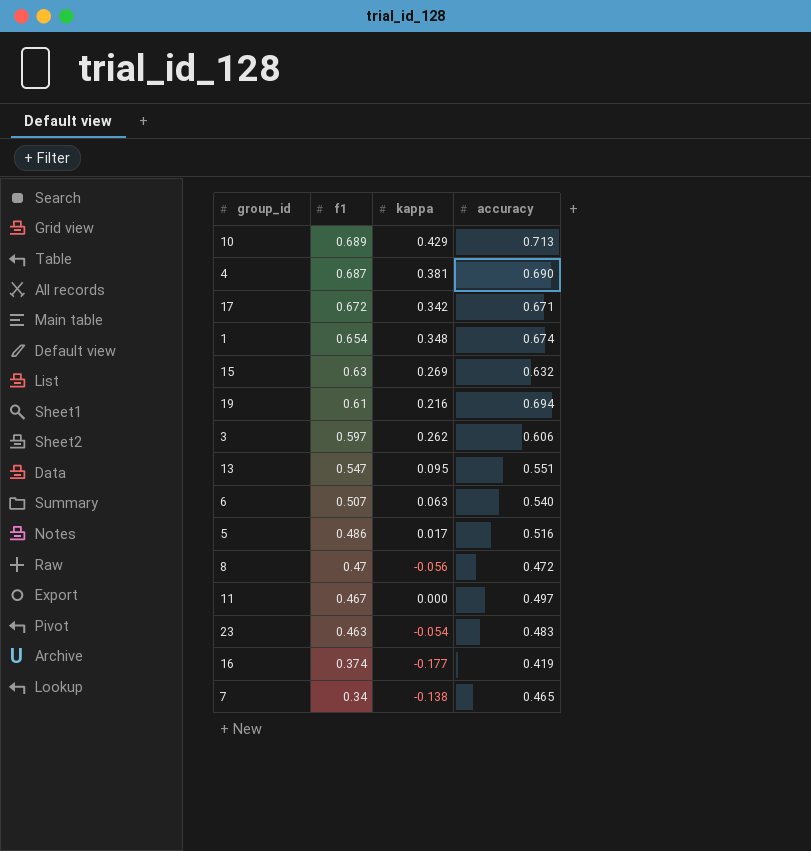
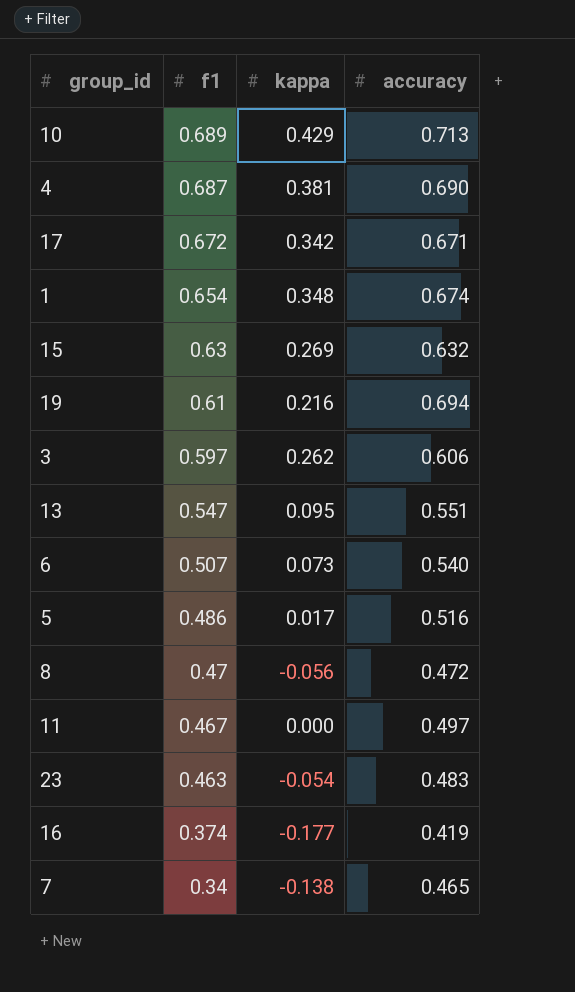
6 | kappa: 0.063 -> 0.073

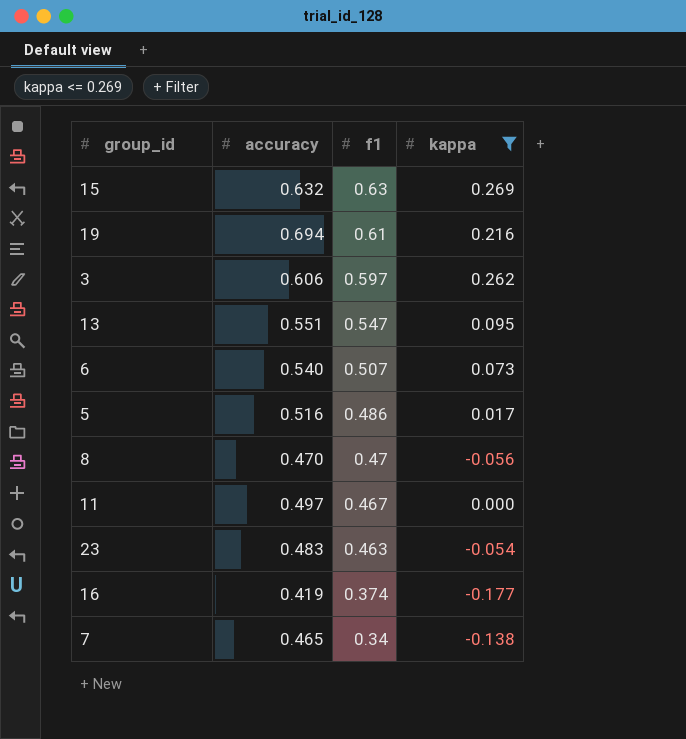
filter: none -> kappa <= 0.269
column accuracy | position: 4 -> 2
8 | accuracy: 0.472 -> 0.470

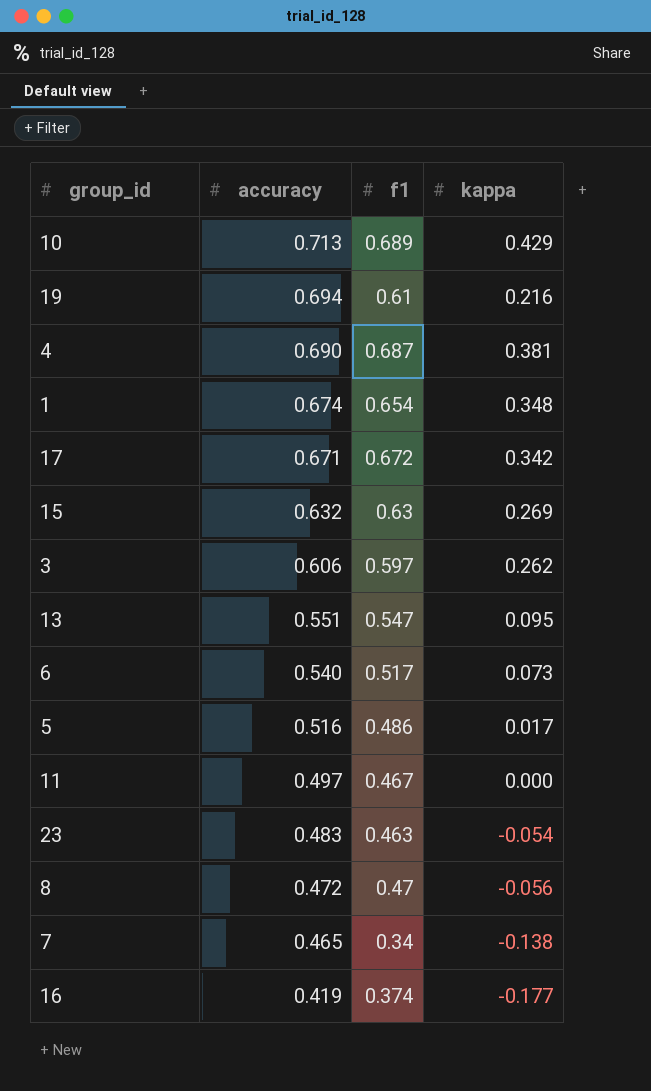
filter: kappa <= 0.269 -> none
row order: f1 descending -> accuracy descending
6 | f1: 0.507 -> 0.517
8 | accuracy: 0.470 -> 0.472

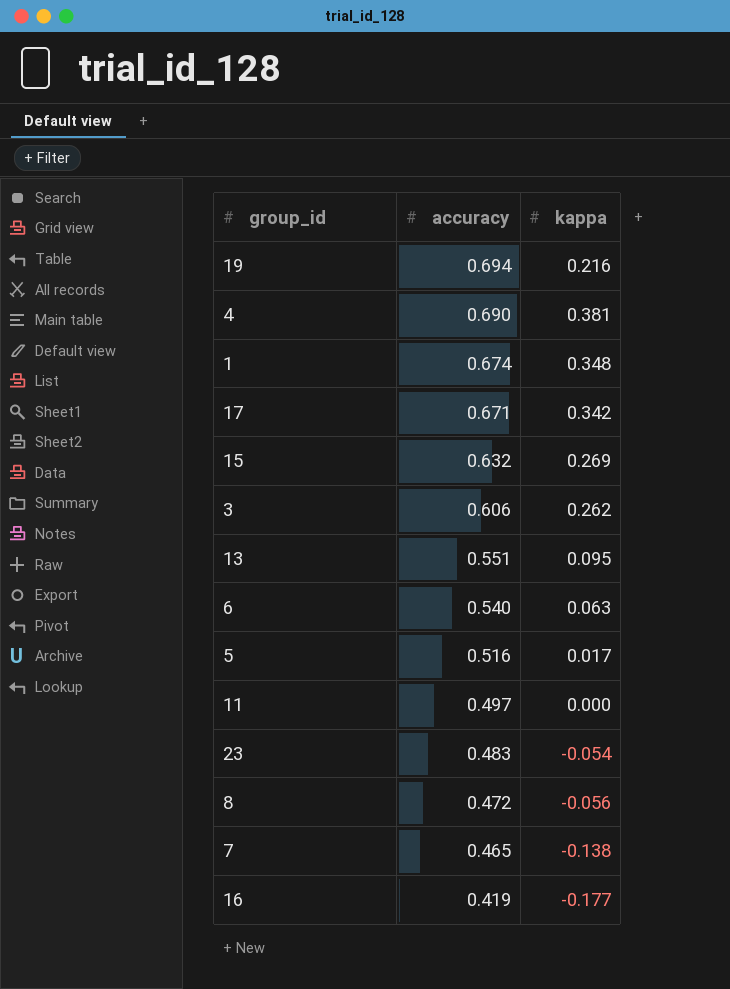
column f1 | position: 3 -> none
row 10: 0.713 | 0.689 | 0.429 -> none
6 | kappa: 0.073 -> 0.063

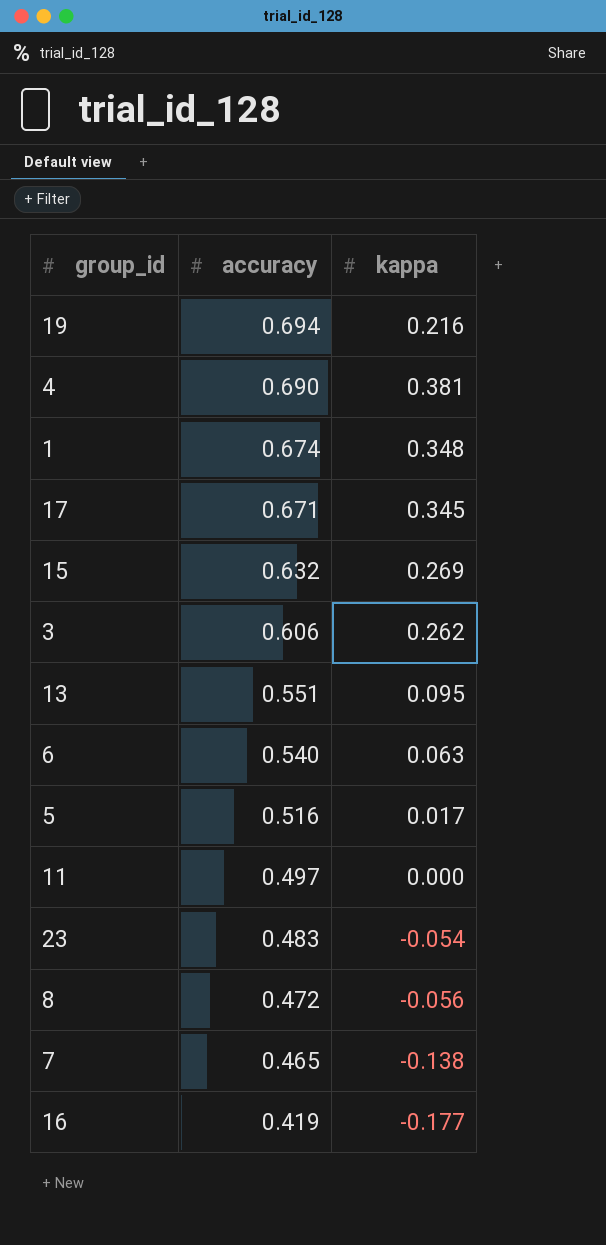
17 | kappa: 0.342 -> 0.345

